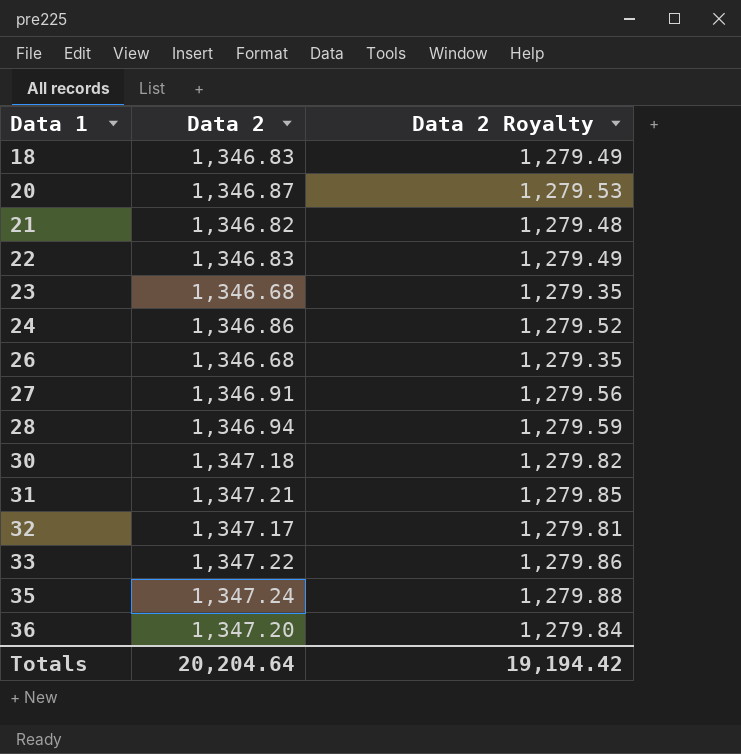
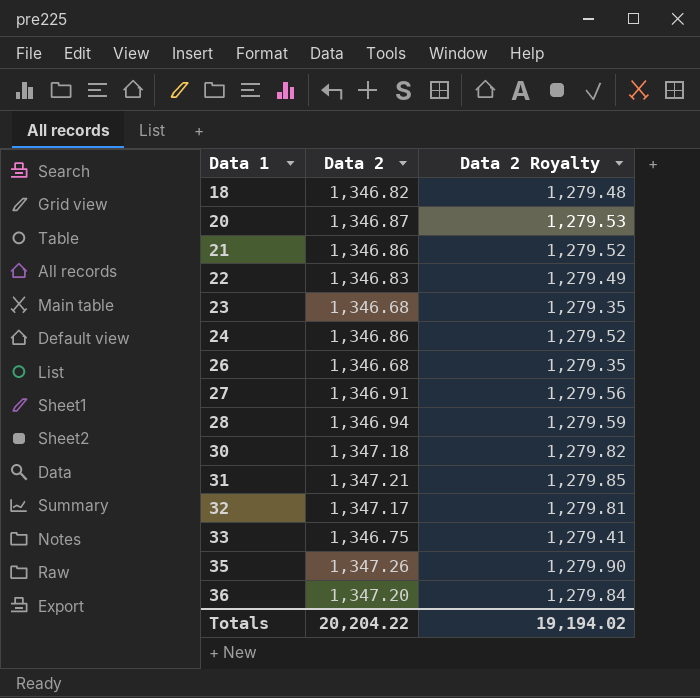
18 | Data 2: 1,346.83 -> 1,346.82
18 | Data 2 Royalty: 1,279.49 -> 1,279.48
21 | Data 2: 1,346.82 -> 1,346.86
21 | Data 2 Royalty: 1,279.48 -> 1,279.52
33 | Data 2: 1,347.22 -> 1,346.75
33 | Data 2 Royalty: 1,279.86 -> 1,279.41
35 | Data 2: 1,347.24 -> 1,347.26
35 | Data 2 Royalty: 1,279.88 -> 1,279.90
Totals | Data 2: 20,204.64 -> 20,204.22
Totals | Data 2 Royalty: 19,194.42 -> 19,194.02

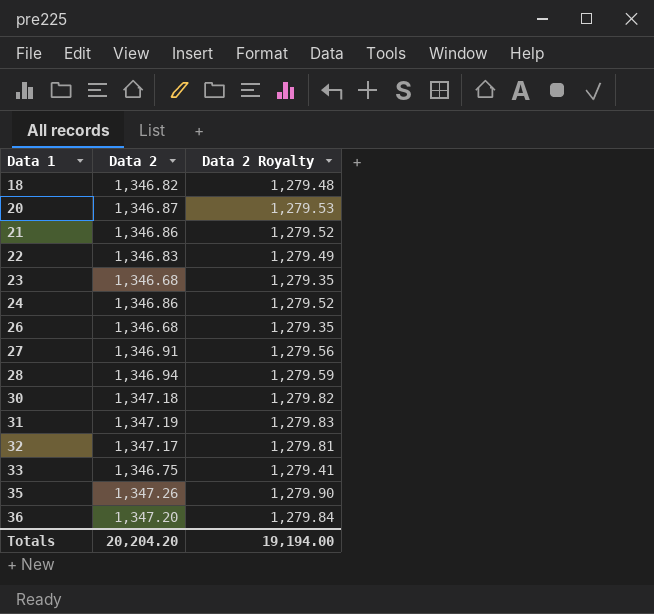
31 | Data 2: 1,347.21 -> 1,347.19
31 | Data 2 Royalty: 1,279.85 -> 1,279.83
Totals | Data 2: 20,204.22 -> 20,204.20
Totals | Data 2 Royalty: 19,194.02 -> 19,194.00

